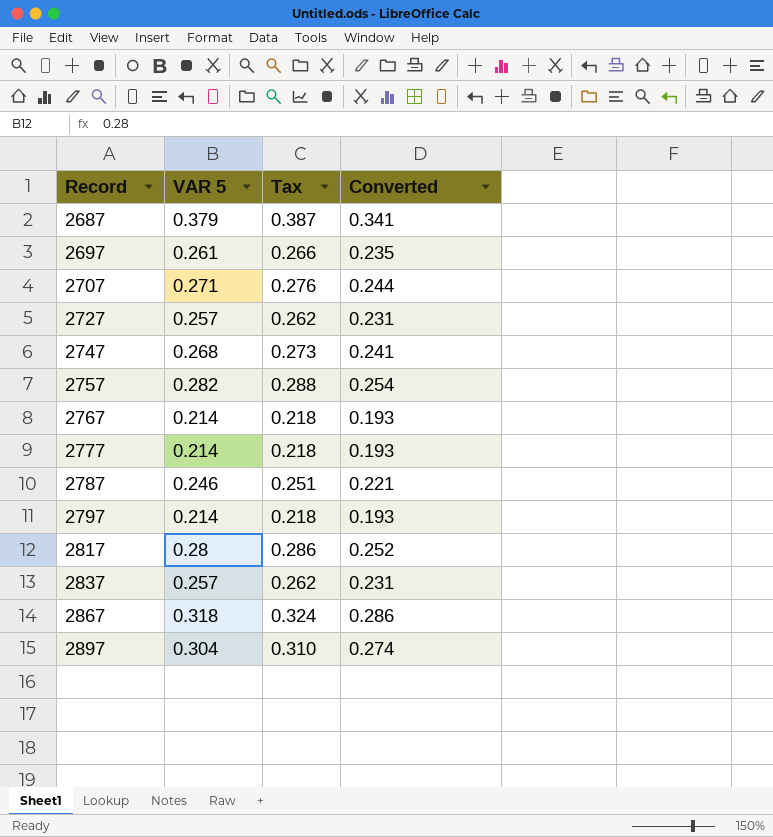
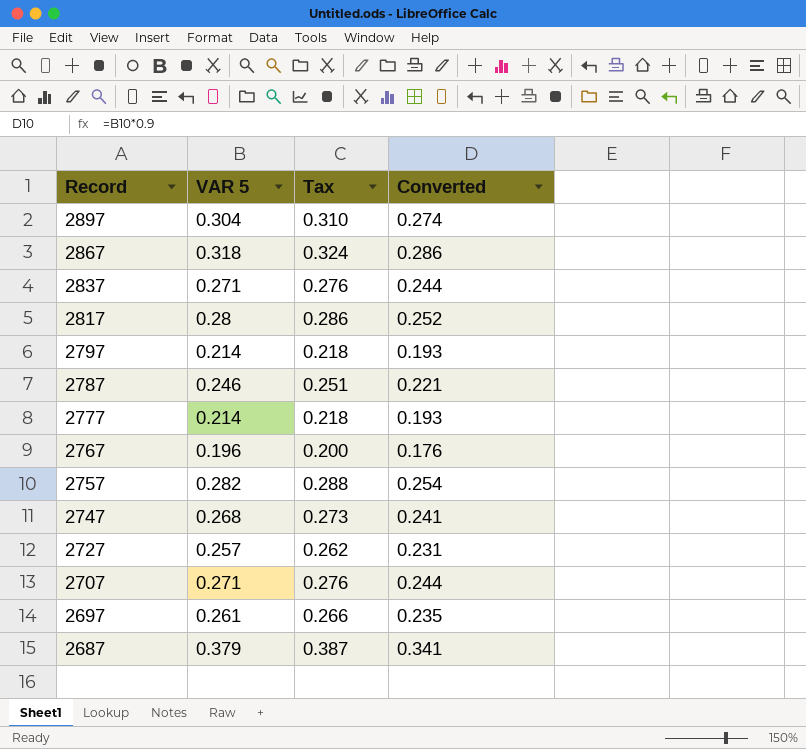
row order: Record ascending -> Record descending
2837 | VAR 5: 0.257 -> 0.271
2837 | Tax: 0.262 -> 0.276
2837 | Converted: 0.231 -> 0.244
2767 | VAR 5: 0.214 -> 0.196
2767 | Tax: 0.218 -> 0.200
2767 | Converted: 0.193 -> 0.176

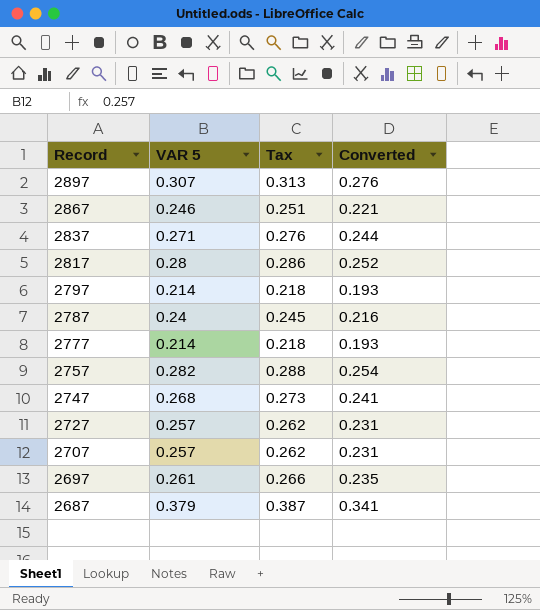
row 2767: 0.196 | 0.200 | 0.176 -> none
2897 | VAR 5: 0.304 -> 0.307
2897 | Tax: 0.310 -> 0.313
2897 | Converted: 0.274 -> 0.276
2867 | VAR 5: 0.318 -> 0.246
2867 | Tax: 0.324 -> 0.251
2867 | Converted: 0.286 -> 0.221
2787 | VAR 5: 0.246 -> 0.24
2787 | Tax: 0.251 -> 0.245
2787 | Converted: 0.221 -> 0.216
2707 | VAR 5: 0.271 -> 0.257
2707 | Tax: 0.276 -> 0.262
2707 | Converted: 0.244 -> 0.231

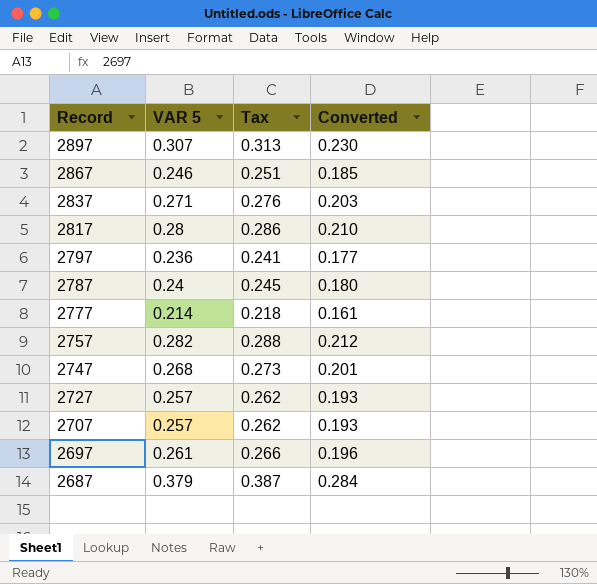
column Converted | formula: [VAR 5] * 0.9 -> [VAR 5] * 0.75
2797 | VAR 5: 0.214 -> 0.236
2797 | Tax: 0.218 -> 0.241

